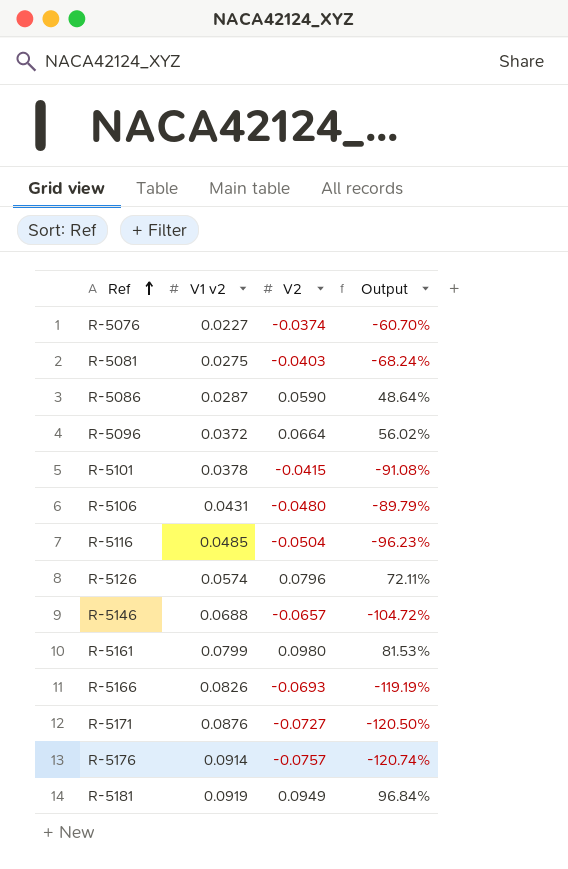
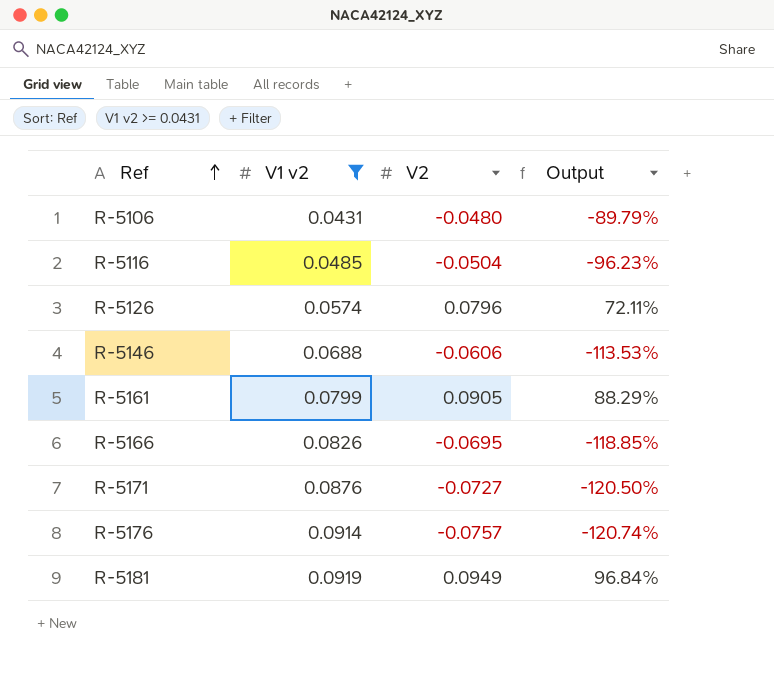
filter: none -> V1 v2 >= 0.0431
R-5146 | V2: -0.0657 -> -0.0606
R-5146 | Output: -104.72% -> -113.53%
R-5161 | V2: 0.0980 -> 0.0905
R-5161 | Output: 81.53% -> 88.29%
R-5166 | V2: -0.0693 -> -0.0695
R-5166 | Output: -119.19% -> -118.85%

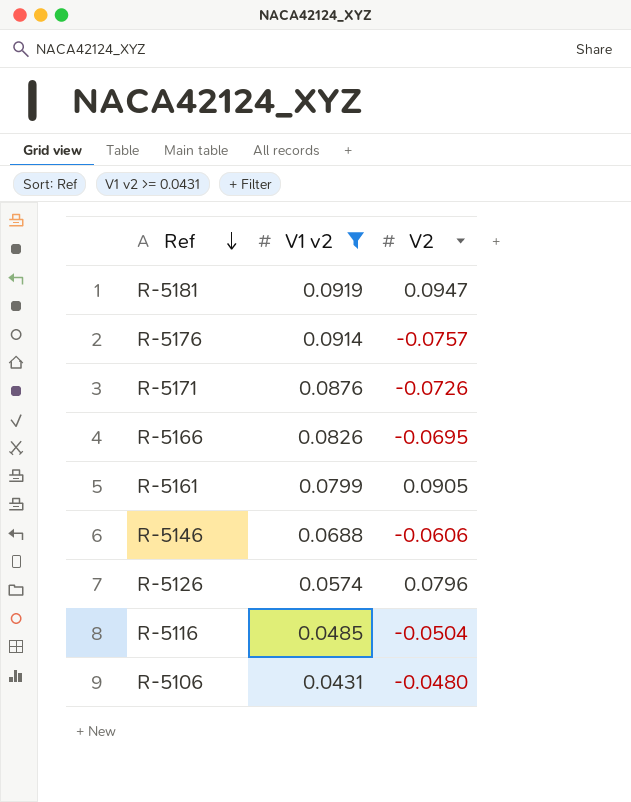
row order: Ref ascending -> Ref descending
column Output | formula: [V1 v2] / [V2] -> none
R-5181 | V2: 0.0949 -> 0.0947
R-5171 | V2: -0.0727 -> -0.0726

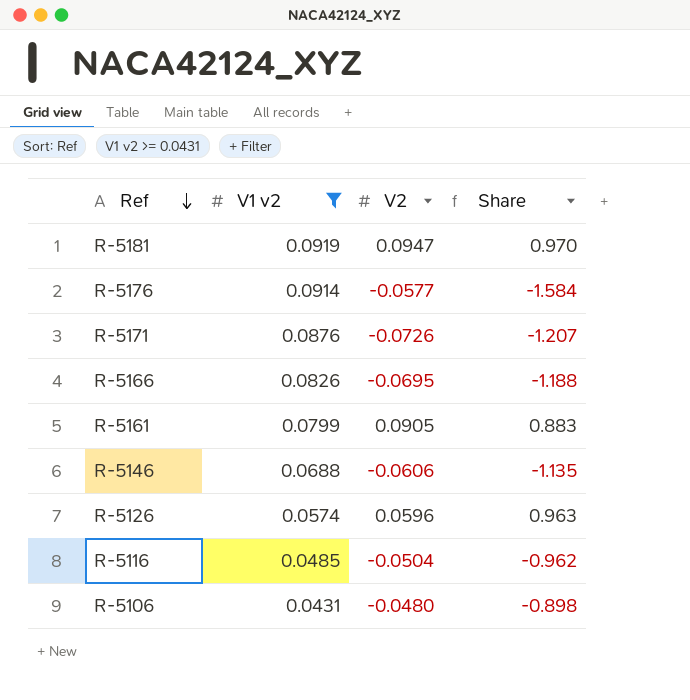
column Share | formula: none -> [V1 v2] / [V2]
R-5176 | V2: -0.0757 -> -0.0577
R-5126 | V2: 0.0796 -> 0.0596

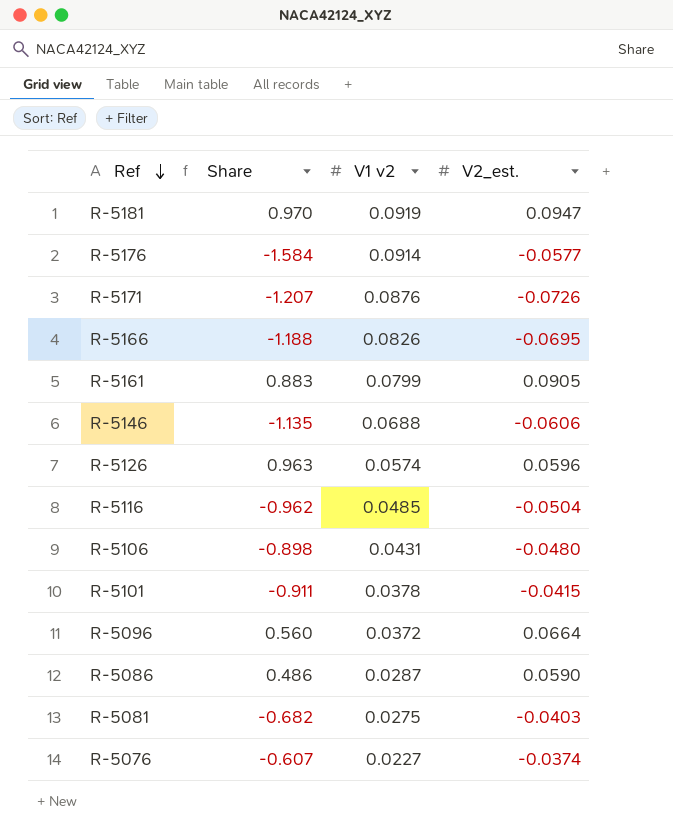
filter: V1 v2 >= 0.0431 -> none
column Share | position: 4 -> 2
column name: V2 -> V2_est.

